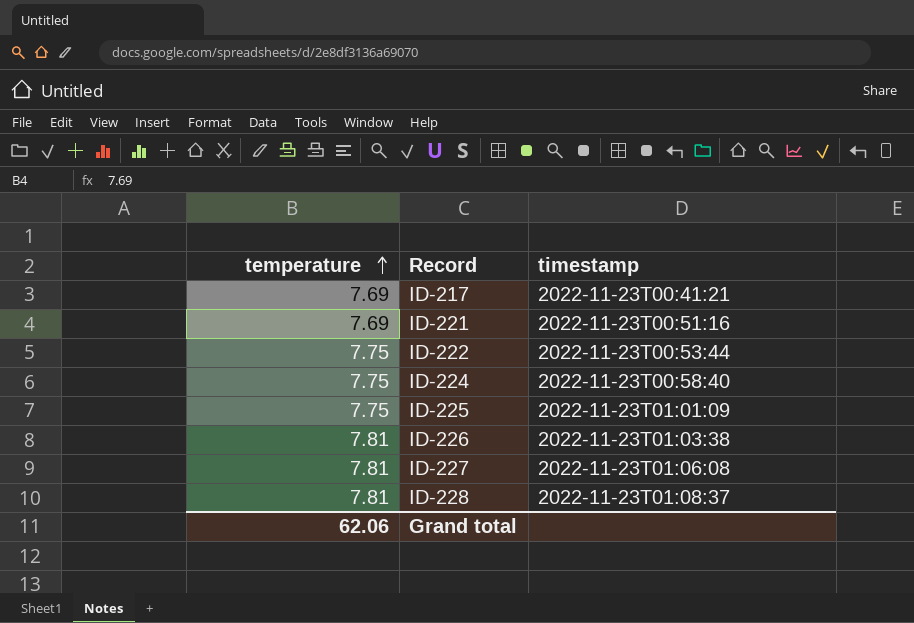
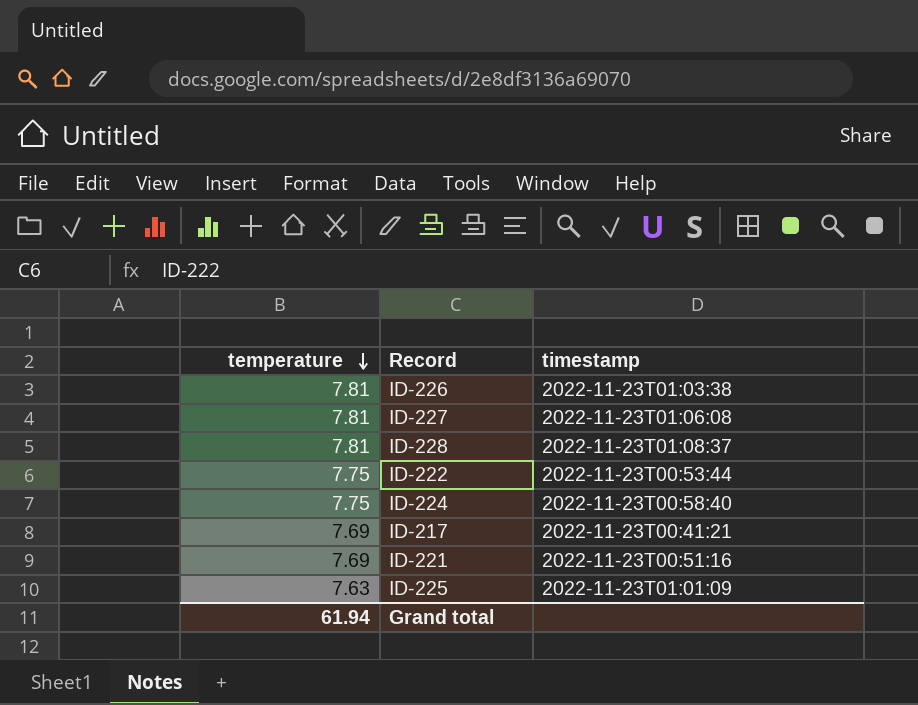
row order: temperature ascending -> temperature descending
ID-225 | temperature: 7.75 -> 7.63
Grand total | temperature: 62.06 -> 61.94

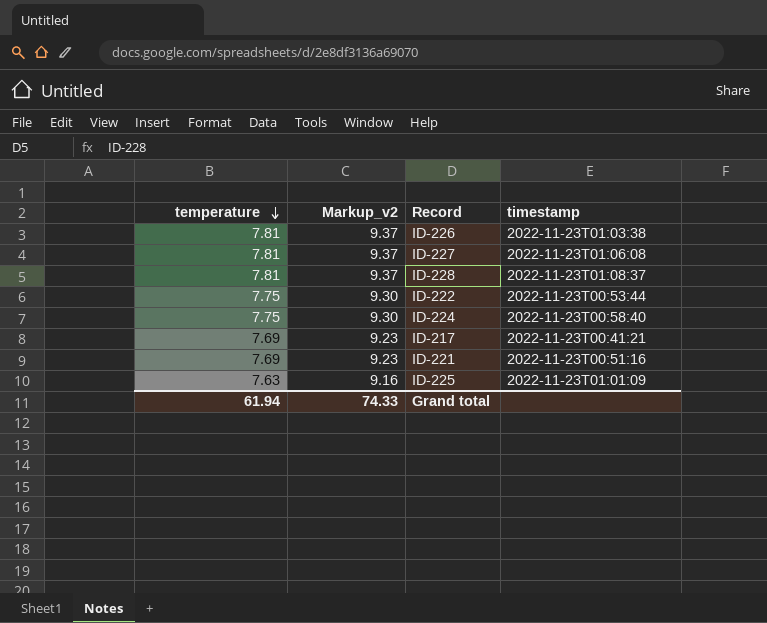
column Markup_v2 | formula: none -> [temperature] * 1.2

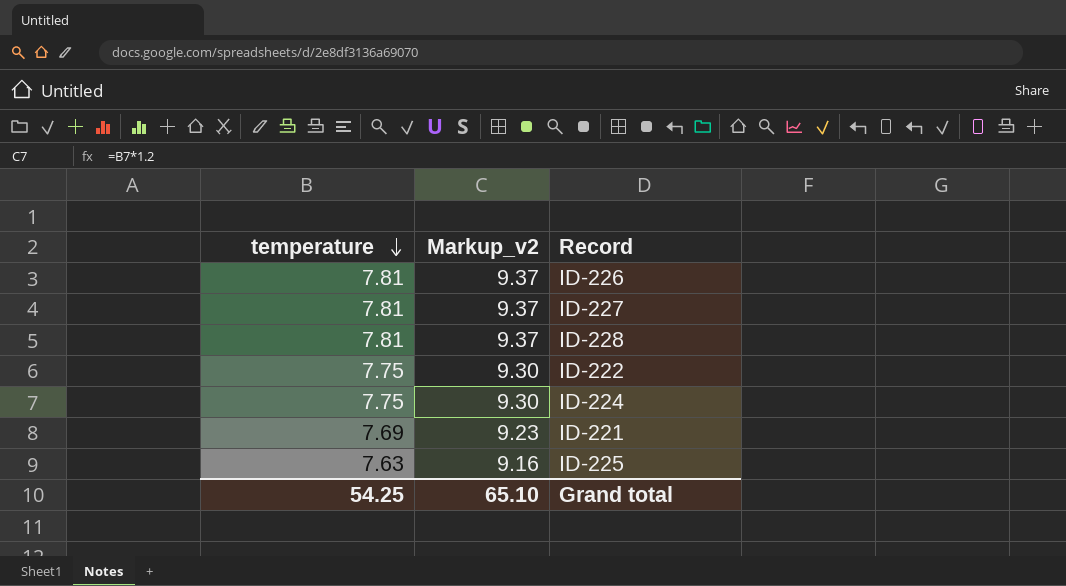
column timestamp | position: 4 -> none
row ID-217: 7.69 | 9.23 | 2022-11-23T00:41:21 -> none
Grand total | temperature: 61.94 -> 54.25
Grand total | Markup_v2: 74.33 -> 65.10

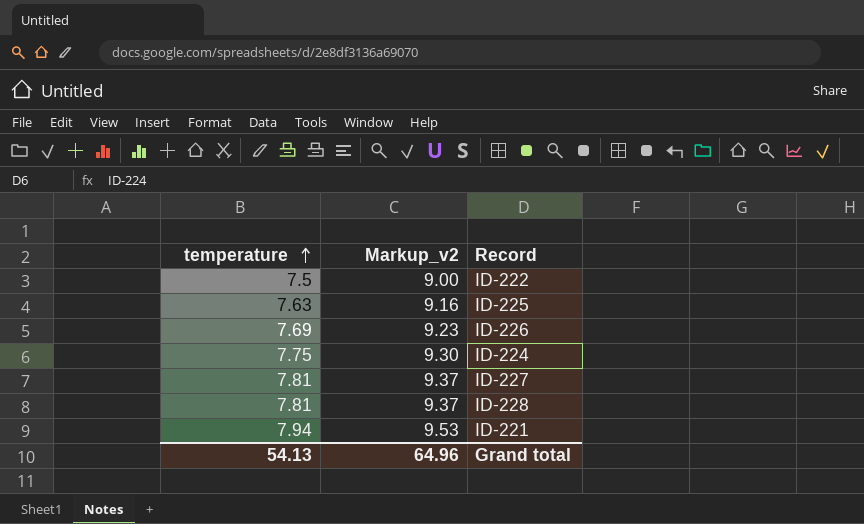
row order: temperature descending -> temperature ascending
ID-222 | temperature: 7.75 -> 7.5
ID-222 | Markup_v2: 9.30 -> 9.00
ID-226 | temperature: 7.81 -> 7.69
ID-226 | Markup_v2: 9.37 -> 9.23
ID-221 | temperature: 7.69 -> 7.94
ID-221 | Markup_v2: 9.23 -> 9.53
Grand total | temperature: 54.25 -> 54.13
Grand total | Markup_v2: 65.10 -> 64.96

